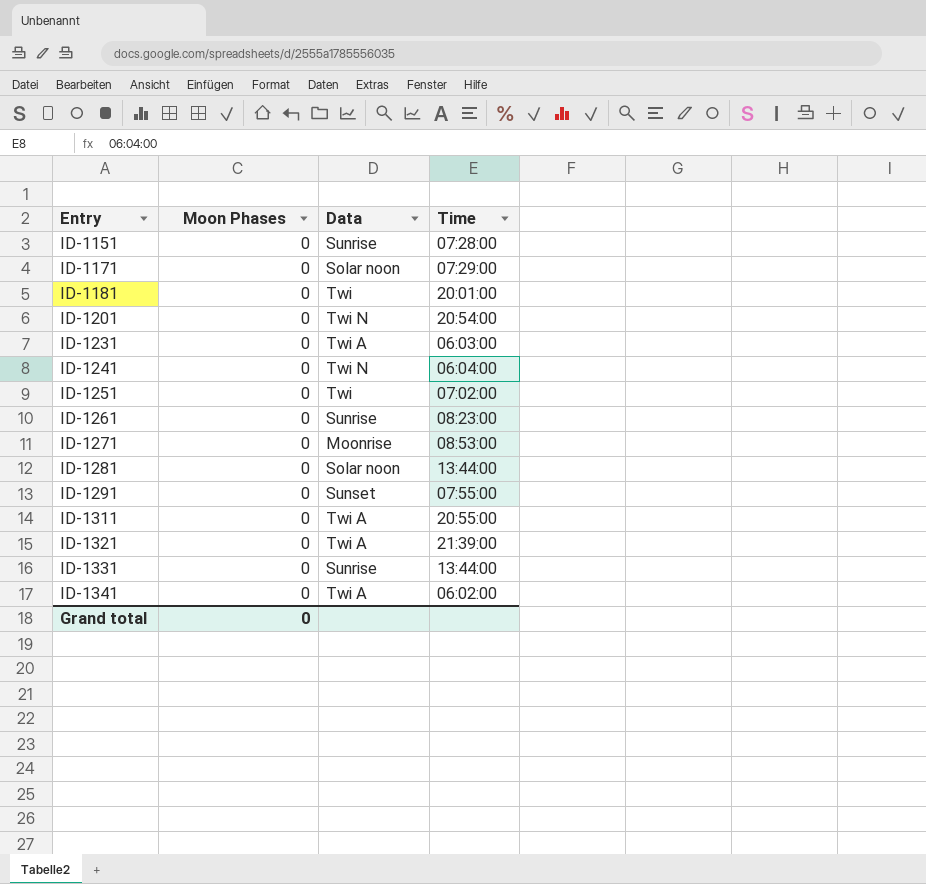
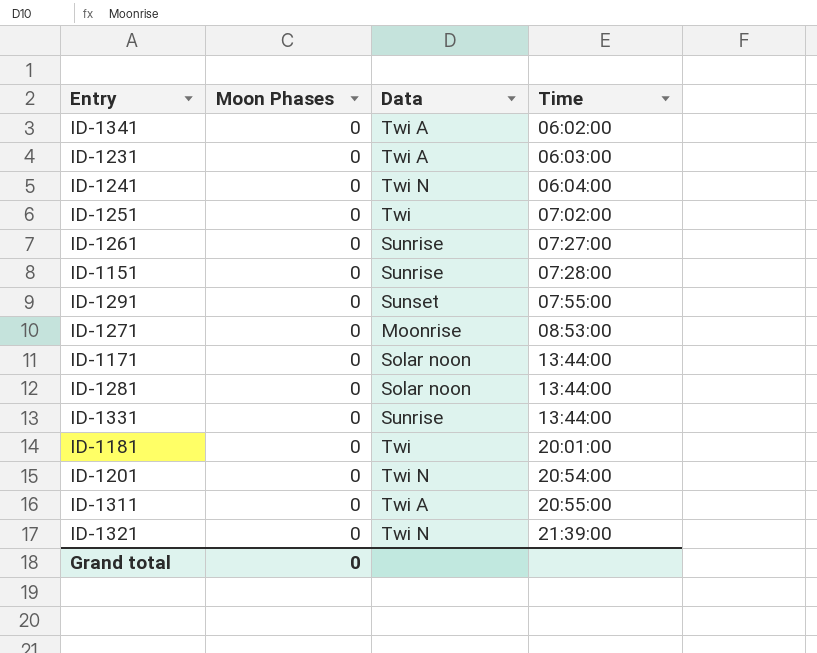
row order: Entry ascending -> Time ascending
ID-1261 | Time: 08:23:00 -> 07:27:00
ID-1171 | Time: 07:29:00 -> 13:44:00
ID-1321 | Data: Twi A -> Twi N

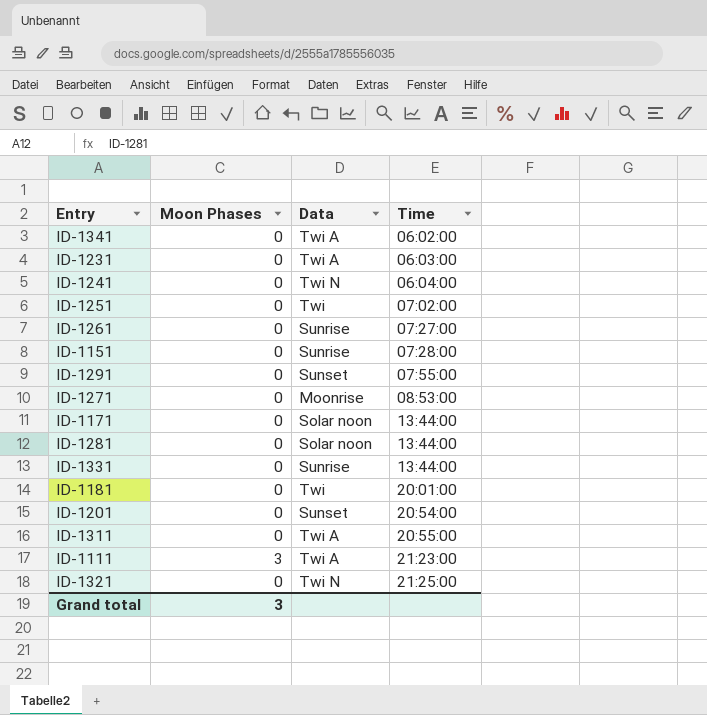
ID-1201 | Data: Twi N -> Sunset
row ID-1111: none -> 3 | Twi A | 21:23:00
ID-1321 | Time: 21:39:00 -> 21:25:00
Grand total | Moon Phases: 0 -> 3

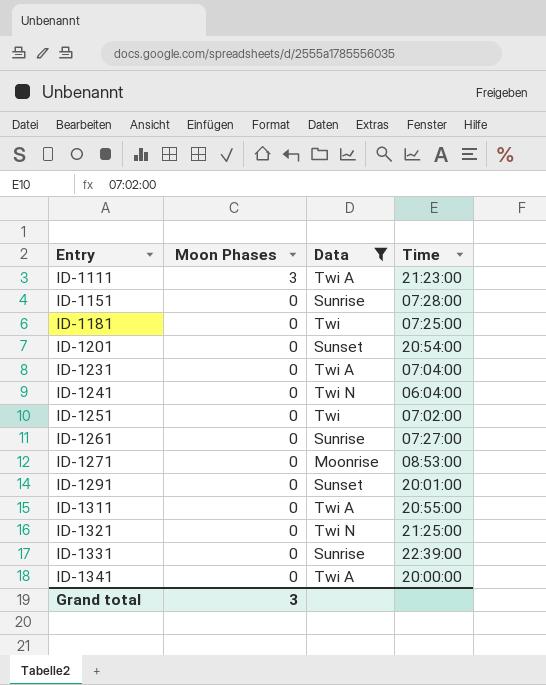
filter: none -> Data != Solar noon
row order: Time ascending -> Entry ascending
ID-1181 | Time: 20:01:00 -> 07:25:00
ID-1231 | Time: 06:03:00 -> 07:04:00
ID-1291 | Time: 07:55:00 -> 20:01:00
ID-1331 | Time: 13:44:00 -> 22:39:00
ID-1341 | Time: 06:02:00 -> 20:00:00

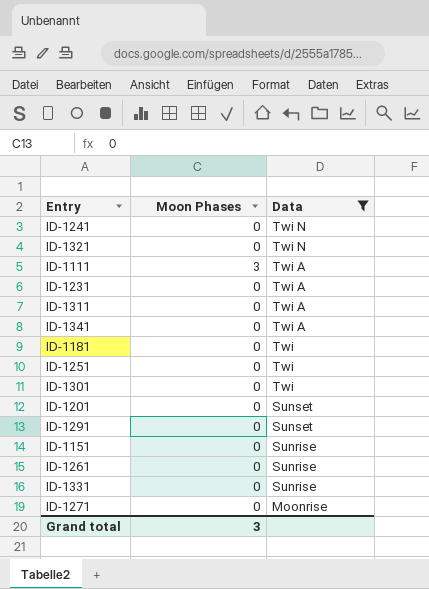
row order: Entry ascending -> Data descending
column Time | position: 4 -> none
row ID-1301: none -> 0 | Twi

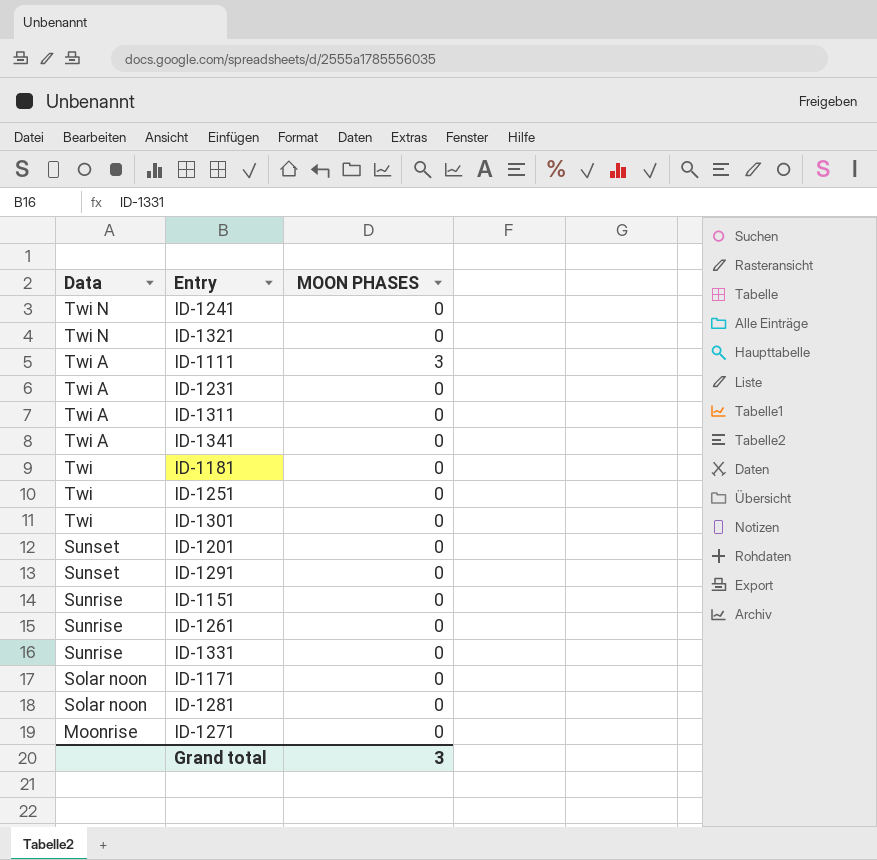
filter: Data != Solar noon -> none
column Data | position: 3 -> 1
column name: Moon Phases -> MOON PHASES

